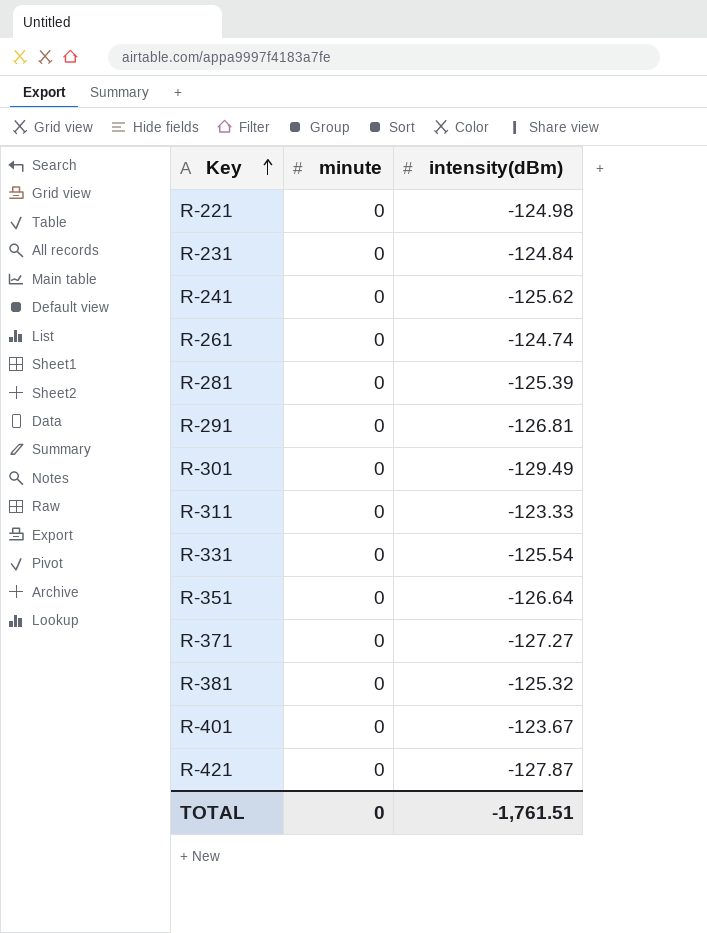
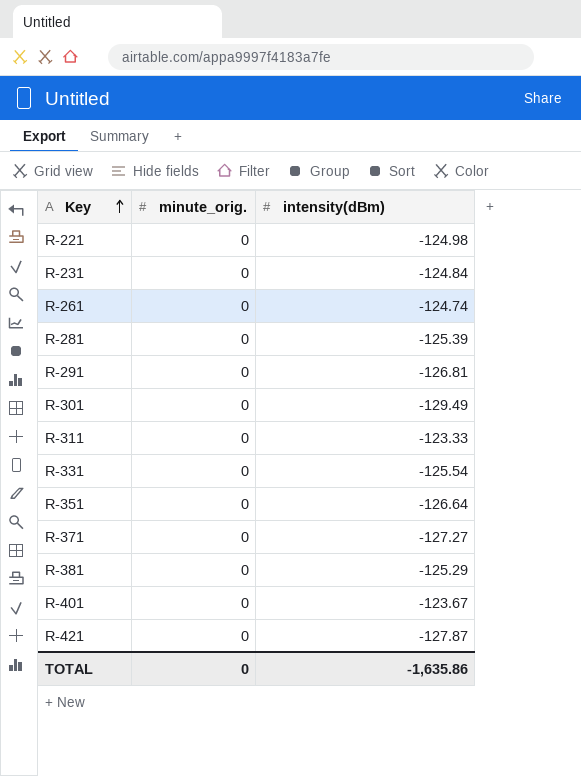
column name: minute -> minute_orig.
row R-241: 0 | -125.62 -> none
R-381 | intensity(dBm): -125.32 -> -125.29
TOTAL | intensity(dBm): -1,761.51 -> -1,635.86

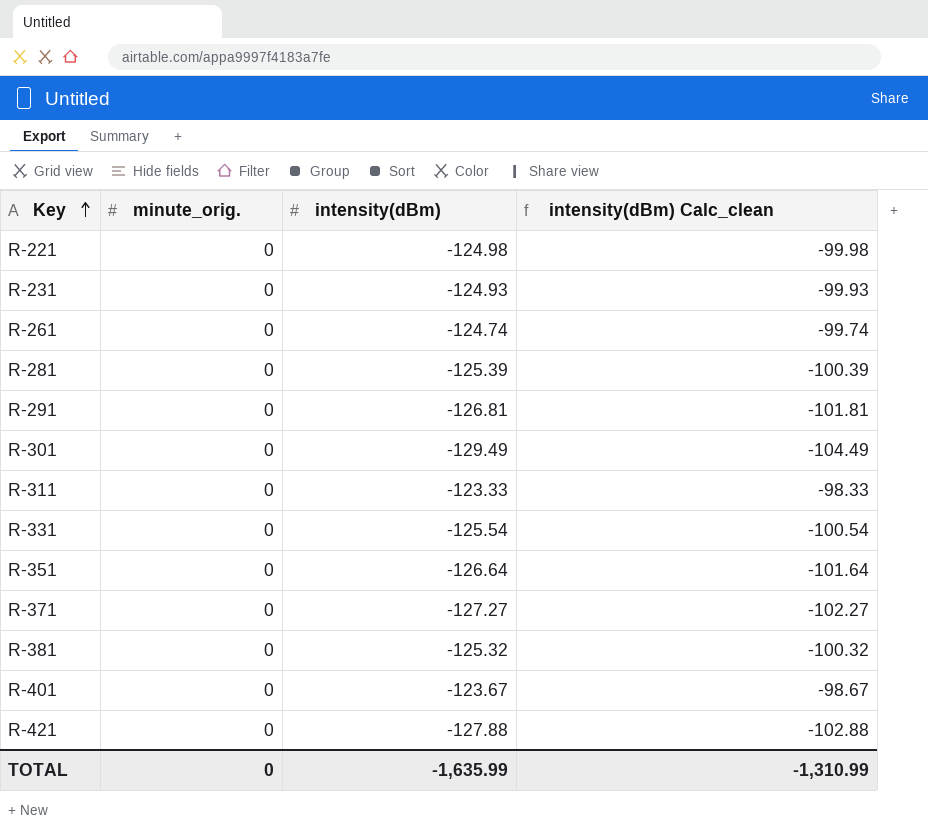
column intensity(dBm) Calc_clean | formula: none -> [intensity(dBm)] + 25
R-231 | intensity(dBm): -124.84 -> -124.93
R-381 | intensity(dBm): -125.29 -> -125.32
R-421 | intensity(dBm): -127.87 -> -127.88
TOTAL | intensity(dBm): -1,635.86 -> -1,635.99

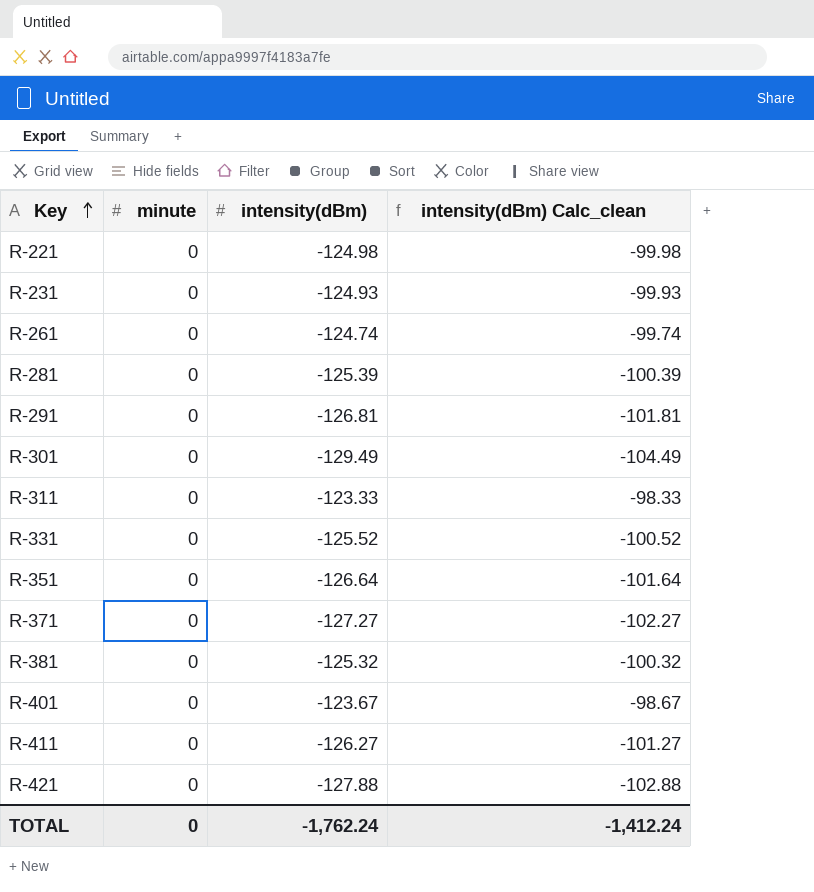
column name: minute_orig. -> minute
R-331 | intensity(dBm): -125.54 -> -125.52
R-331 | intensity(dBm) Calc_clean: -100.54 -> -100.52
row R-411: none -> 0 | -126.27 | -101.27
TOTAL | intensity(dBm): -1,635.99 -> -1,762.24
TOTAL | intensity(dBm) Calc_clean: -1,310.99 -> -1,412.24

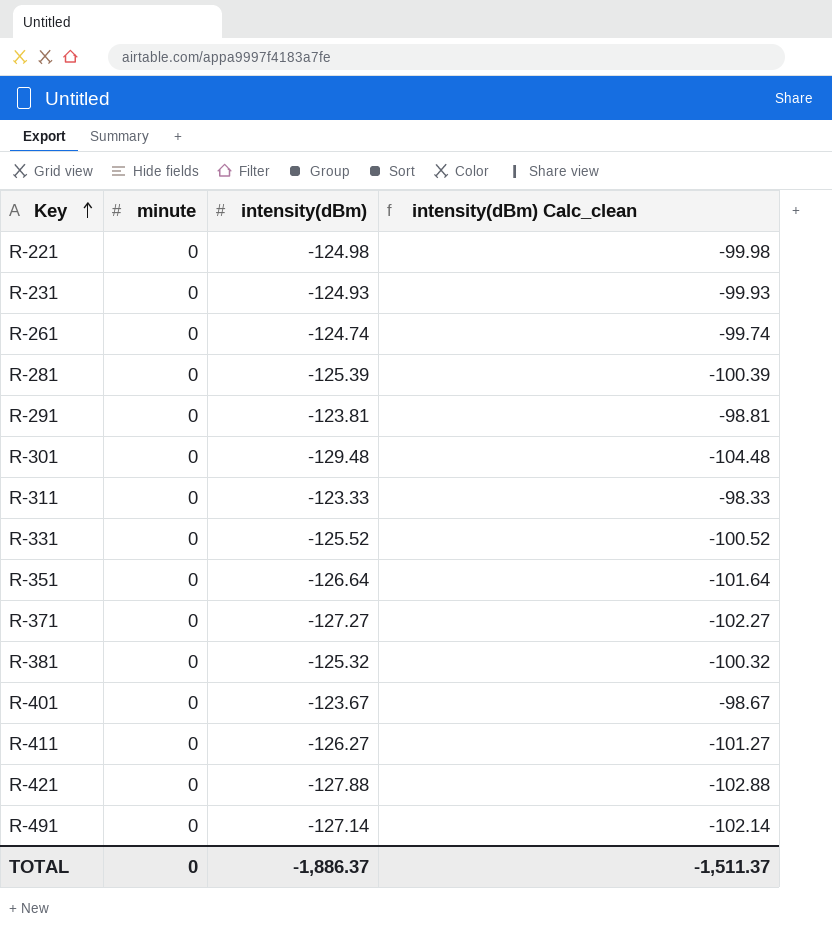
R-291 | intensity(dBm): -126.81 -> -123.81
R-291 | intensity(dBm) Calc_clean: -101.81 -> -98.81
R-301 | intensity(dBm): -129.49 -> -129.48
R-301 | intensity(dBm) Calc_clean: -104.49 -> -104.48
row R-491: none -> 0 | -127.14 | -102.14
TOTAL | intensity(dBm): -1,762.24 -> -1,886.37
TOTAL | intensity(dBm) Calc_clean: -1,412.24 -> -1,511.37

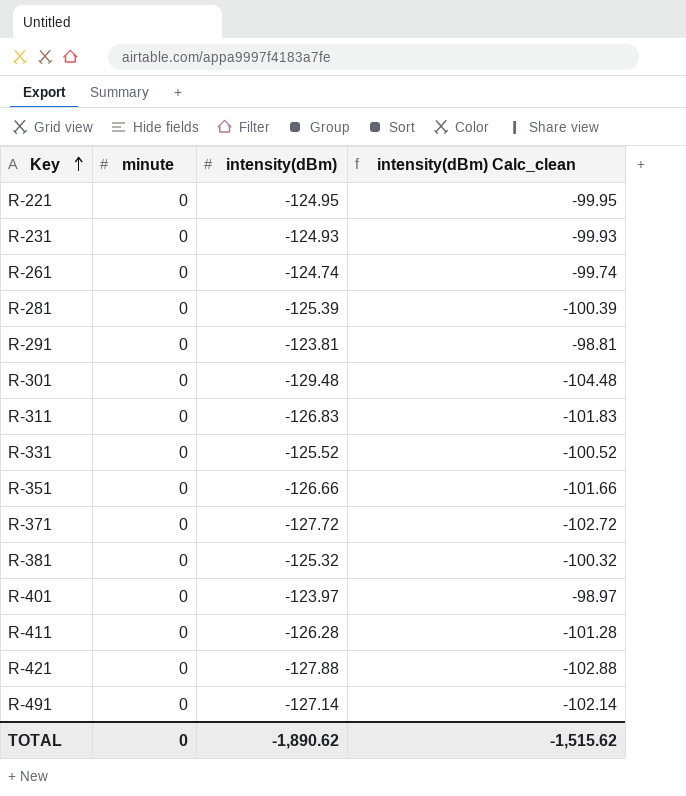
R-221 | intensity(dBm): -124.98 -> -124.95
R-221 | intensity(dBm) Calc_clean: -99.98 -> -99.95
R-311 | intensity(dBm): -123.33 -> -126.83
R-311 | intensity(dBm) Calc_clean: -98.33 -> -101.83
R-351 | intensity(dBm): -126.64 -> -126.66
R-351 | intensity(dBm) Calc_clean: -101.64 -> -101.66
R-371 | intensity(dBm): -127.27 -> -127.72
R-371 | intensity(dBm) Calc_clean: -102.27 -> -102.72
R-401 | intensity(dBm): -123.67 -> -123.97
R-401 | intensity(dBm) Calc_clean: -98.67 -> -98.97
R-411 | intensity(dBm): -126.27 -> -126.28
R-411 | intensity(dBm) Calc_clean: -101.27 -> -101.28
TOTAL | intensity(dBm): -1,886.37 -> -1,890.62
TOTAL | intensity(dBm) Calc_clean: -1,511.37 -> -1,515.62

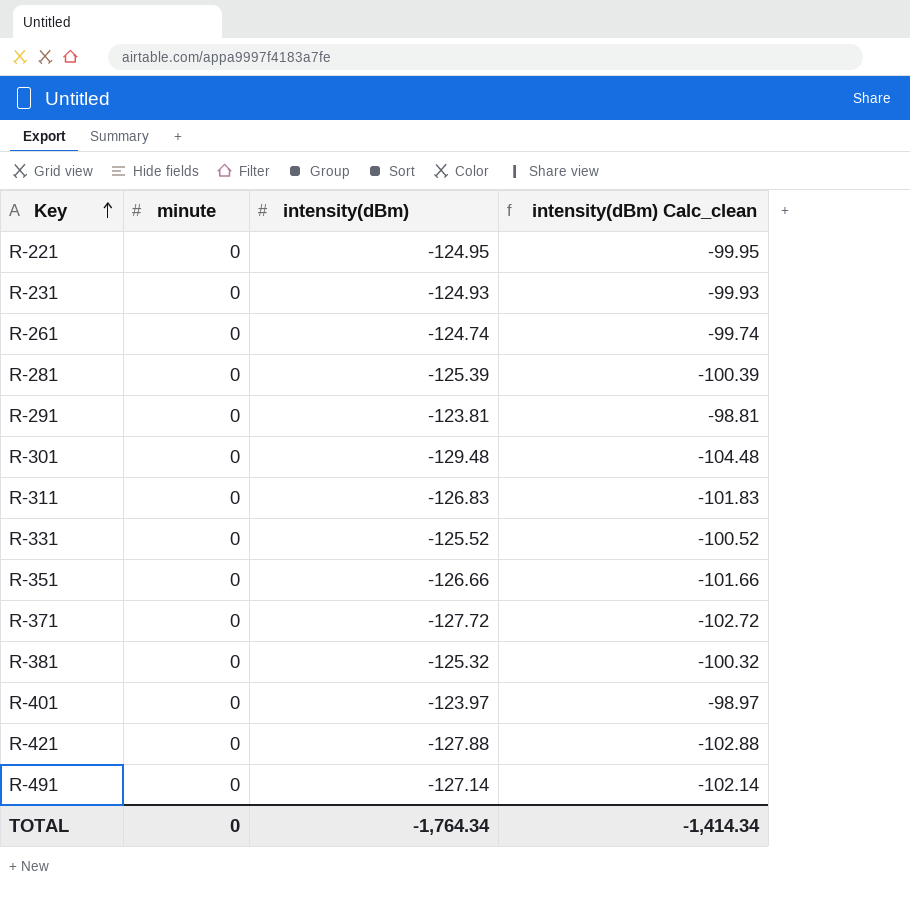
row R-411: 0 | -126.28 | -101.28 -> none
TOTAL | intensity(dBm): -1,890.62 -> -1,764.34
TOTAL | intensity(dBm) Calc_clean: -1,515.62 -> -1,414.34

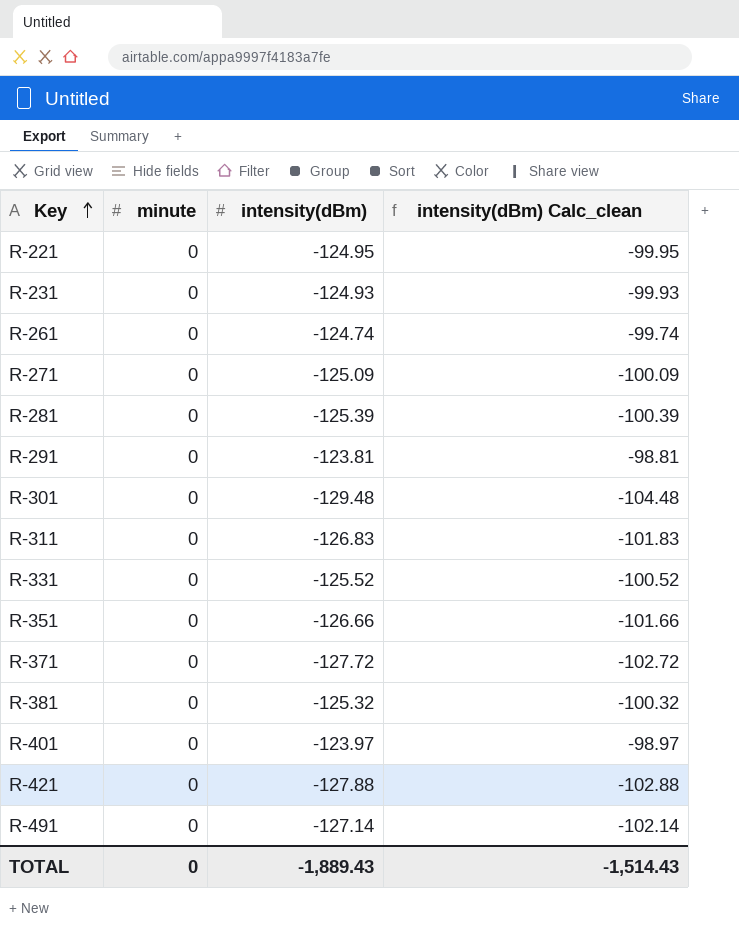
row R-271: none -> 0 | -125.09 | -100.09
TOTAL | intensity(dBm): -1,764.34 -> -1,889.43
TOTAL | intensity(dBm) Calc_clean: -1,414.34 -> -1,514.43

